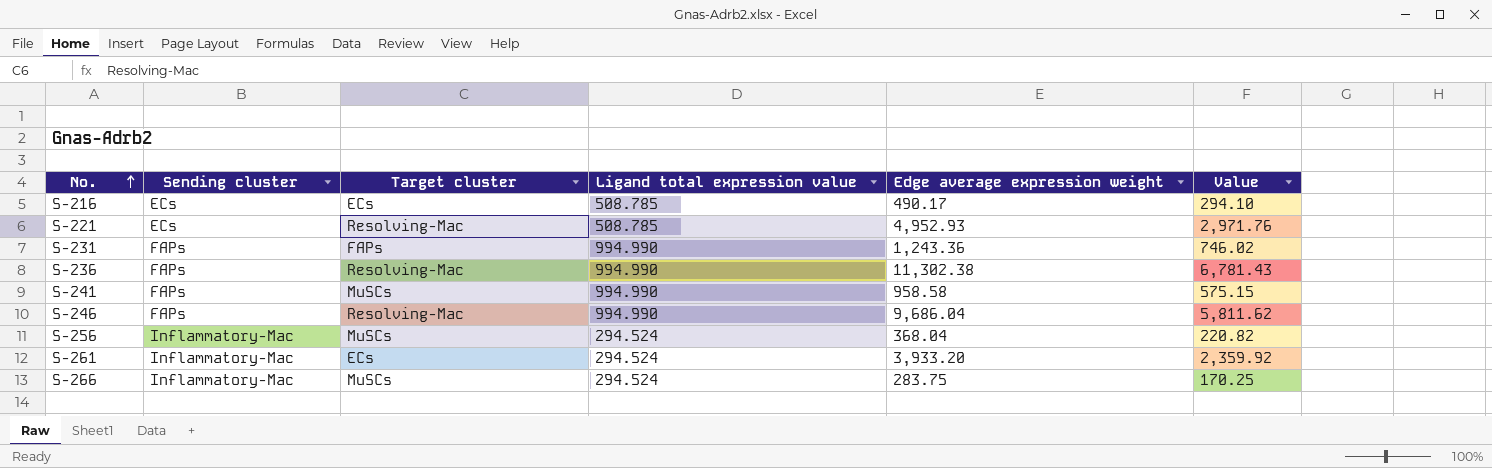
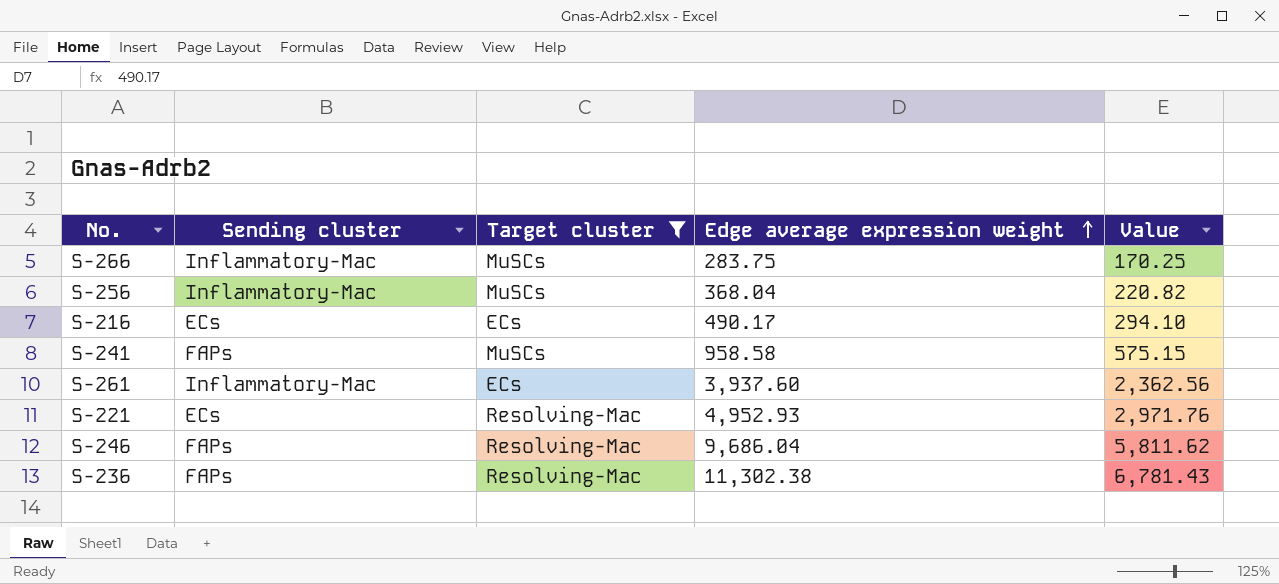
filter: none -> Target cluster != FAPs
row order: No. ascending -> Edge average expression weight ascending
column Ligand total expression value | position: 4 -> none
S-261 | Edge average expression weight: 3,933.20 -> 3,937.60
S-261 | Value: 2,359.92 -> 2,362.56

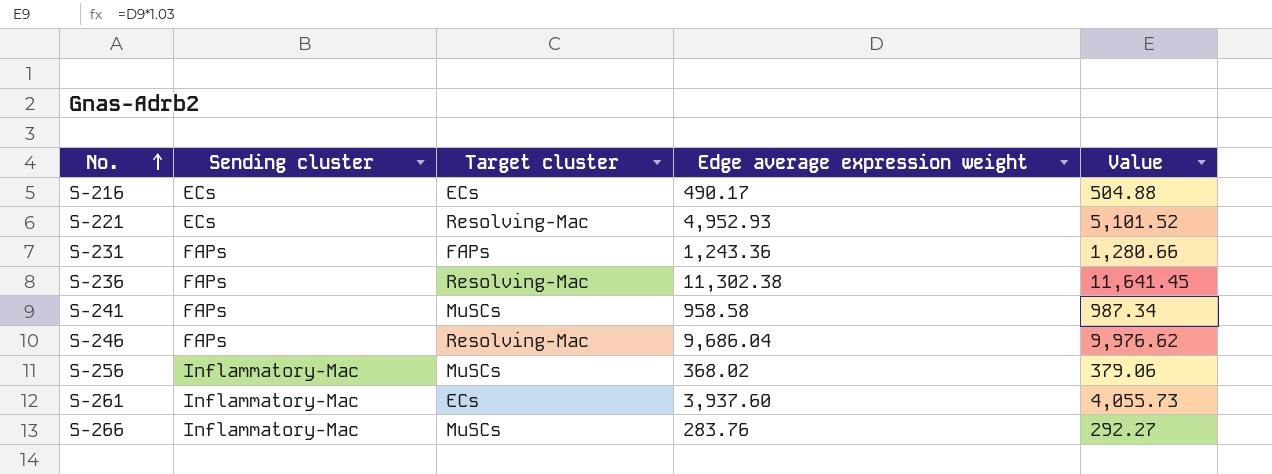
filter: Target cluster != FAPs -> none
row order: Edge average expression weight ascending -> No. ascending
column Value | formula: [Edge average expression weight] * 0.6 -> [Edge average expression weight] * 1.03
S-256 | Edge average expression weight: 368.04 -> 368.02
S-266 | Edge average expression weight: 283.75 -> 283.76

